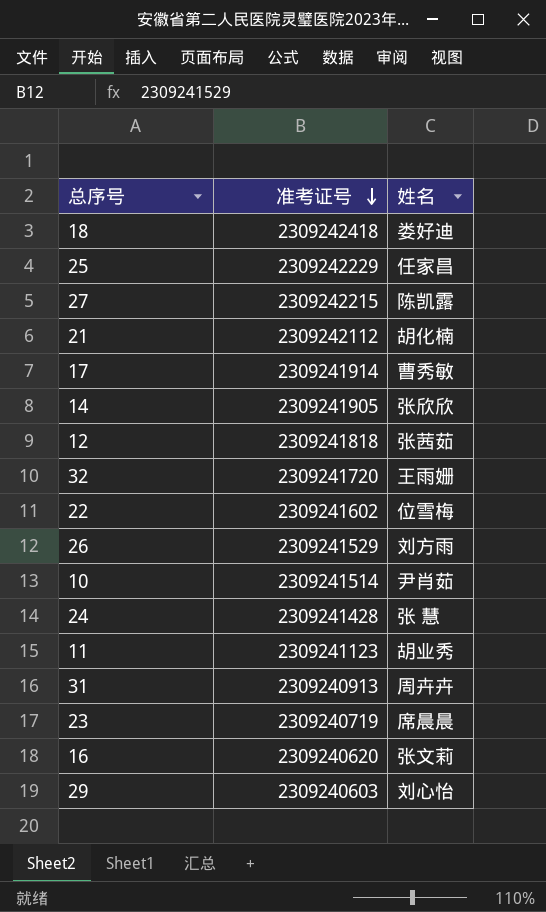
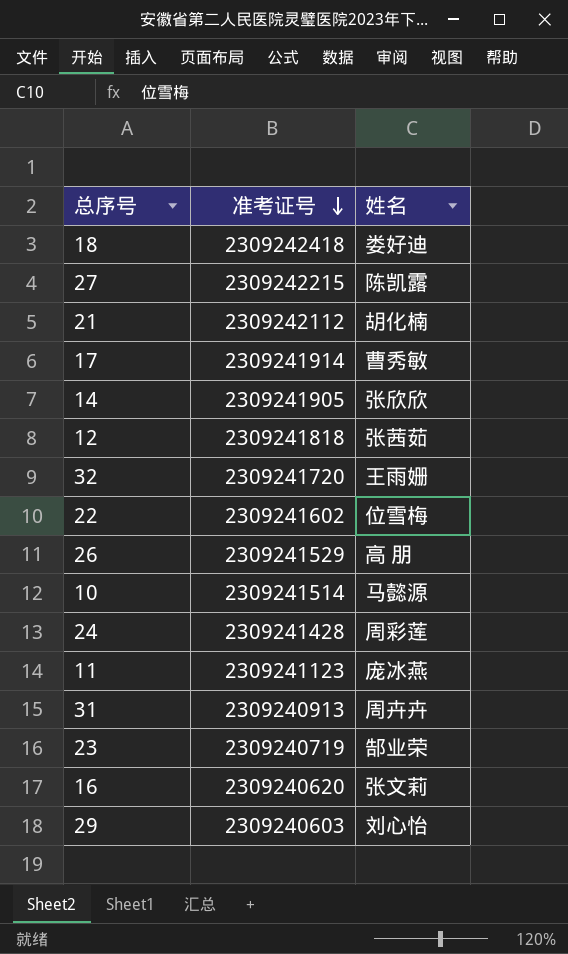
row 25: 2309242229 | 任家昌 -> none
26 | 姓名: 刘方雨 -> 高 朋
10 | 姓名: 尹肖茹 -> 马懿源
24 | 姓名: 张 慧 -> 周彩莲
11 | 姓名: 胡业秀 -> 庞冰燕
23 | 姓名: 席晨晨 -> 郜业荣

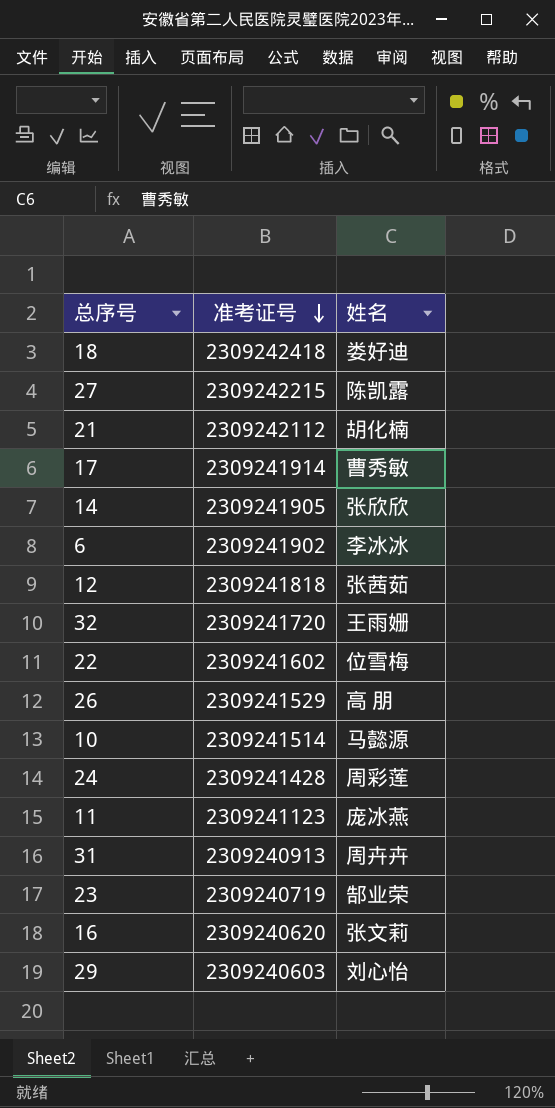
row 6: none -> 2309241902 | 李冰冰

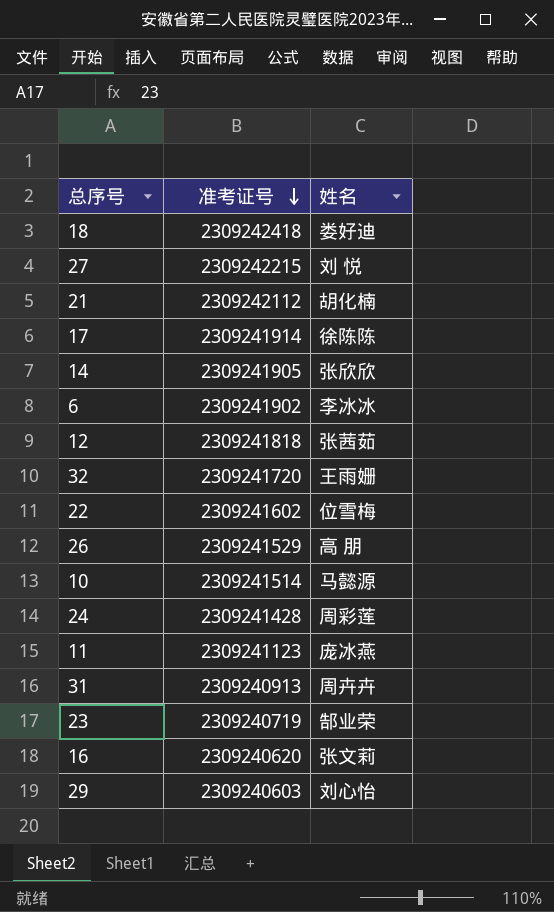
27 | 姓名: 陈凯露 -> 刘 悦
17 | 姓名: 曹秀敏 -> 徐陈陈

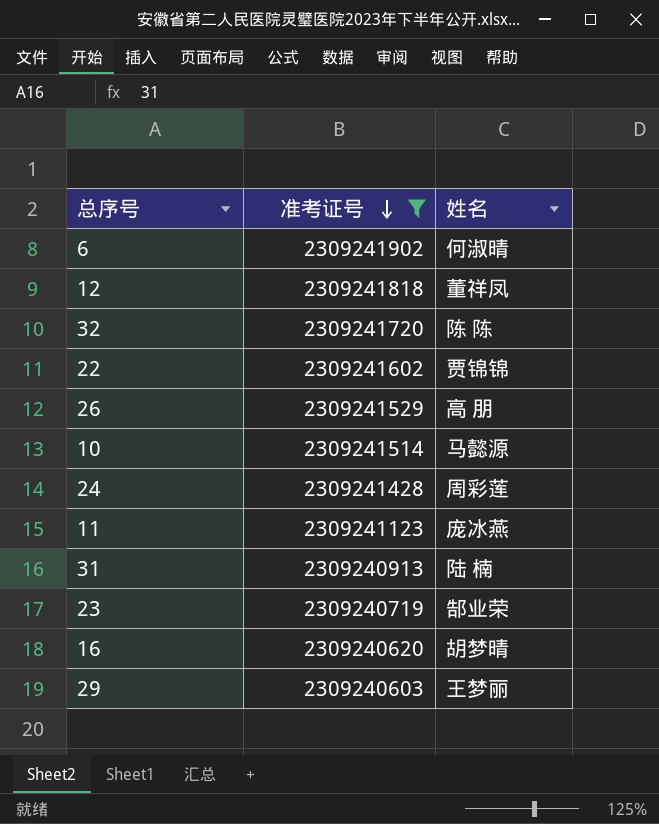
filter: none -> 准考证号 <= 2309241902
6 | 姓名: 李冰冰 -> 何淑晴
12 | 姓名: 张茜茹 -> 董祥凤
32 | 姓名: 王雨姗 -> 陈 陈
22 | 姓名: 位雪梅 -> 贾锦锦
31 | 姓名: 周卉卉 -> 陆 楠
16 | 姓名: 张文莉 -> 胡梦晴
29 | 姓名: 刘心怡 -> 王梦丽

